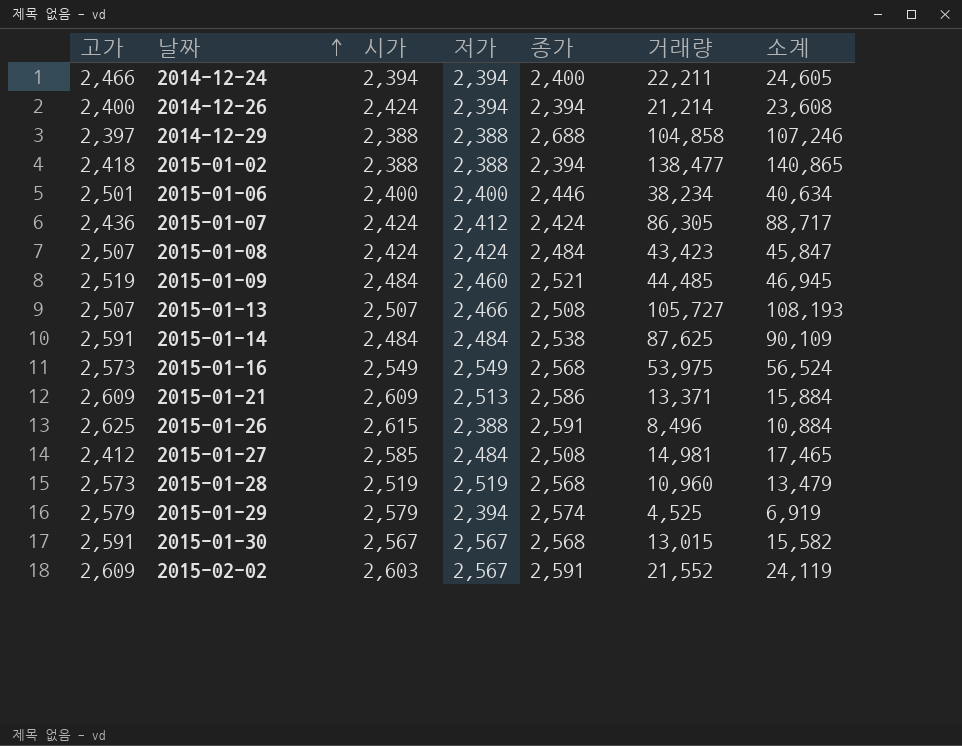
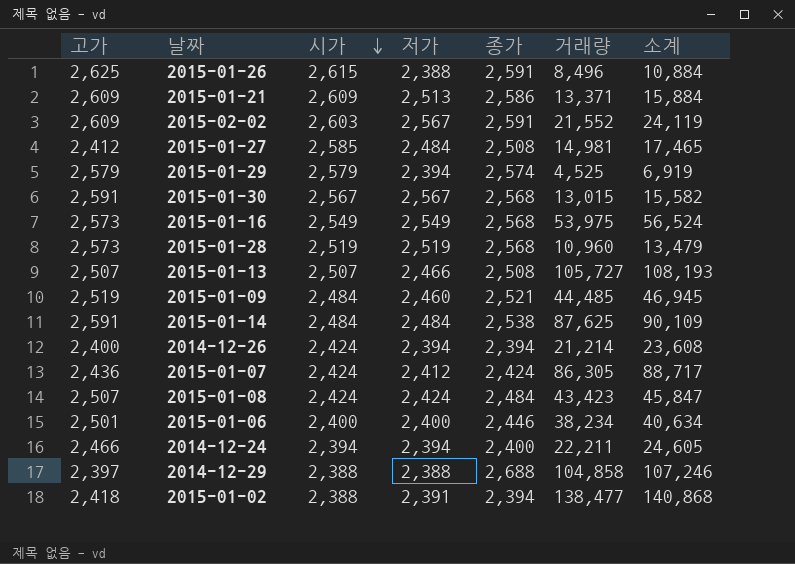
row order: 날짜 ascending -> 시가 descending
2015-01-02 | 저가: 2,388 -> 2,391
2015-01-02 | 소계: 140,865 -> 140,868

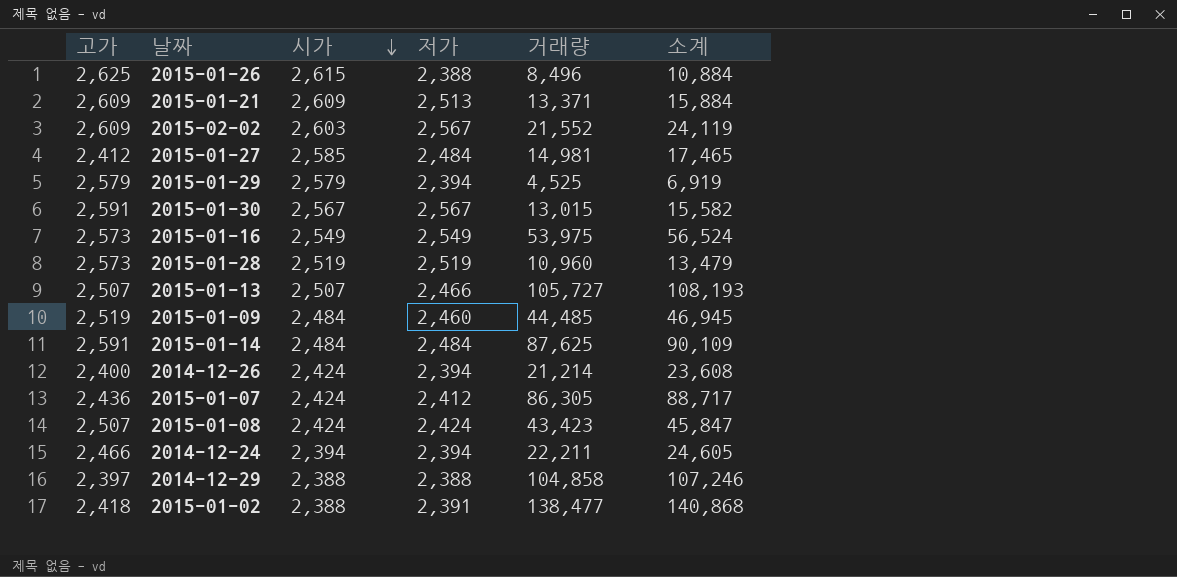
column 종가 | position: 5 -> none
row 2015-01-06: 2,501 | 2,400 | 2,400 | 2,446 | 38,234 | 40,634 -> none

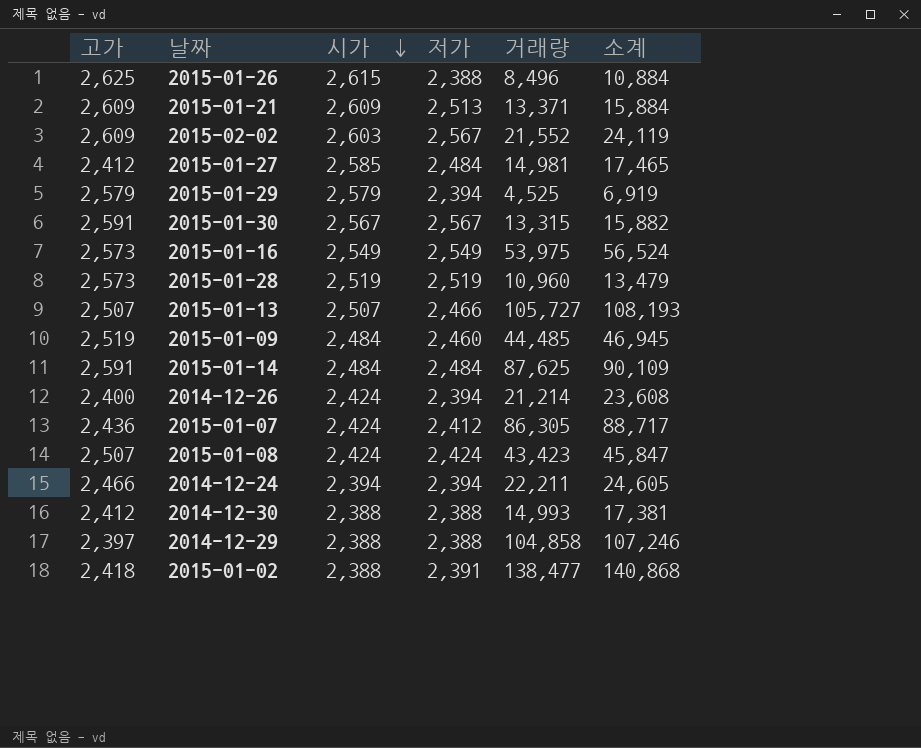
2015-01-30 | 거래량: 13,015 -> 13,315
2015-01-30 | 소계: 15,582 -> 15,882
row 2014-12-30: none -> 2,412 | 2,388 | 2,388 | 14,993 | 17,381

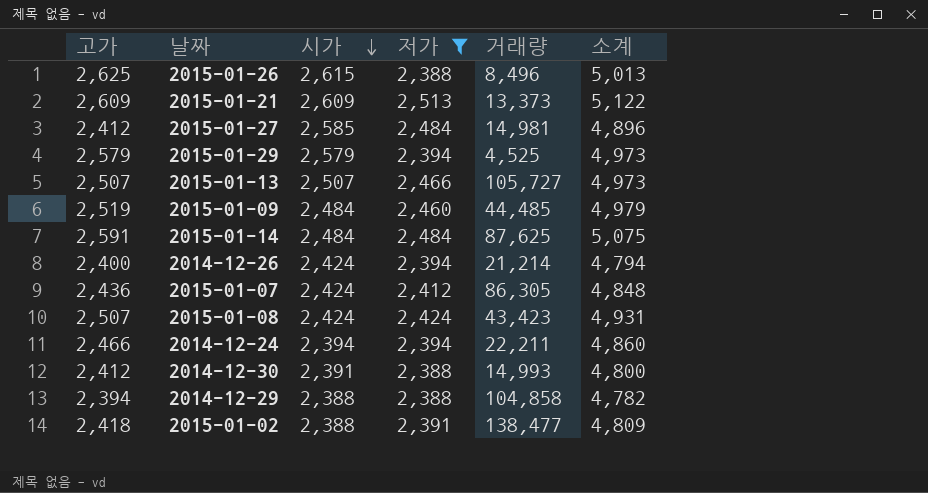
filter: none -> 저가 <= 2,513
column 소계 | formula: [저가] + [거래량] -> [고가] + [저가]
2015-01-21 | 거래량: 13,371 -> 13,373
2014-12-30 | 시가: 2,388 -> 2,391
2014-12-29 | 고가: 2,397 -> 2,394

